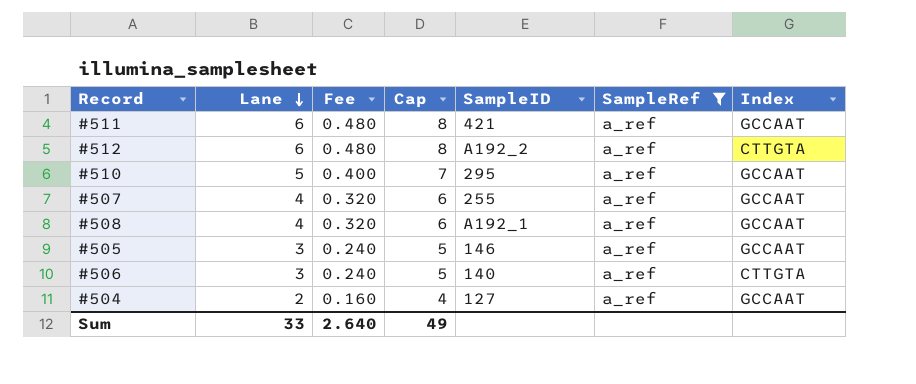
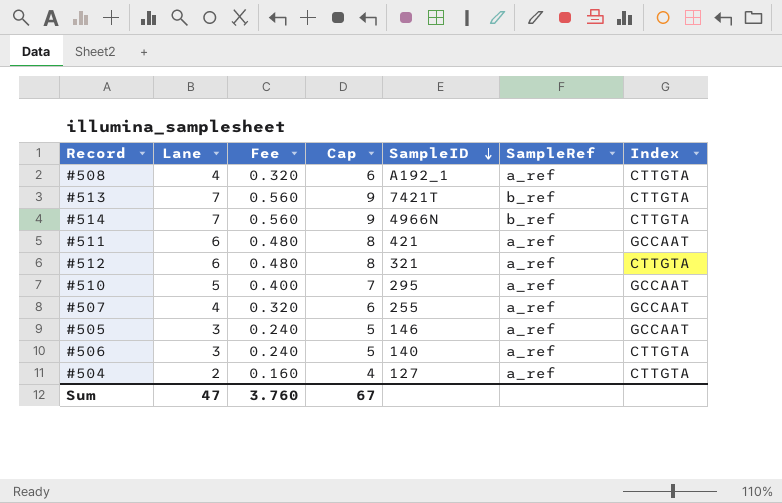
filter: SampleRef = a_ref -> none
row order: Lane descending -> SampleID descending
#508 | Index: GCCAAT -> CTTGTA
#512 | SampleID: A192_2 -> 321
#504 | Index: GCCAAT -> CTTGTA
Sum | Lane: 33 -> 47
Sum | Fee: 2.640 -> 3.760
Sum | Cap: 49 -> 67

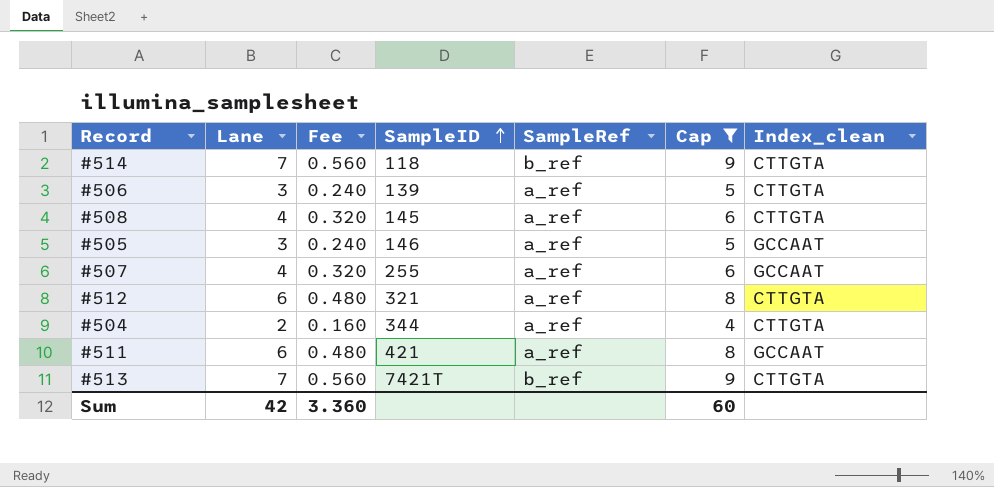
filter: none -> Cap != 7
row order: SampleID descending -> SampleID ascending
column Cap | position: 4 -> 6
column name: Index -> Index_clean
#514 | SampleID: 4966N -> 118
#506 | SampleID: 140 -> 139
#508 | SampleID: A192_1 -> 145
#504 | SampleID: 127 -> 344
Sum | Lane: 47 -> 42
Sum | Fee: 3.760 -> 3.360
Sum | Cap: 67 -> 60

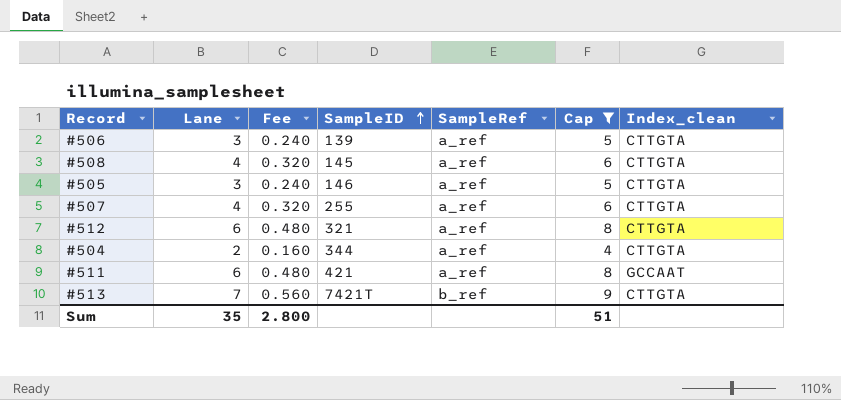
row #514: 7 | 0.560 | 118 | b_ref | 9 | CTTGTA -> none
#505 | Index_clean: GCCAAT -> CTTGTA
#507 | Index_clean: GCCAAT -> CTTGTA
Sum | Lane: 42 -> 35
Sum | Fee: 3.360 -> 2.800
Sum | Cap: 60 -> 51

